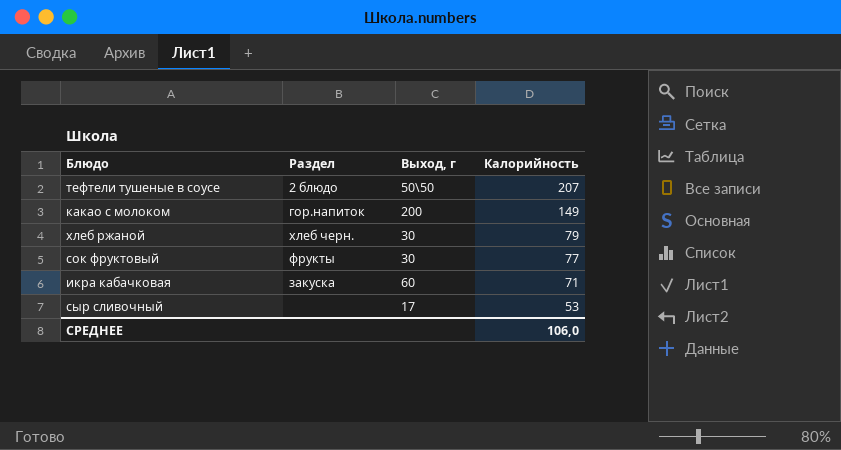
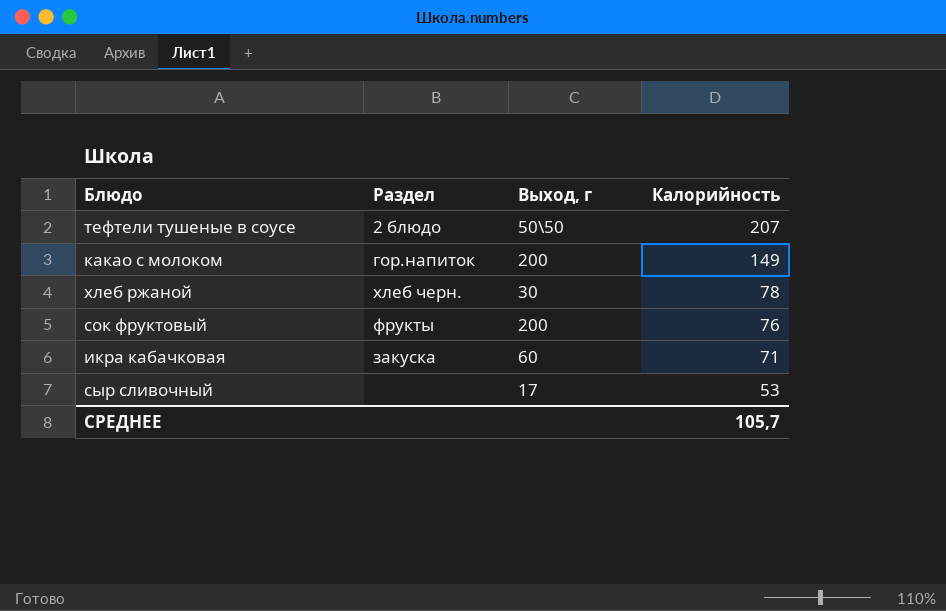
хлеб ржаной | Калорийность: 79 -> 78
сок фруктовый | Выход, г: 30 -> 200
сок фруктовый | Калорийность: 77 -> 76
СРЕДНЕЕ | Калорийность: 106,0 -> 105,7

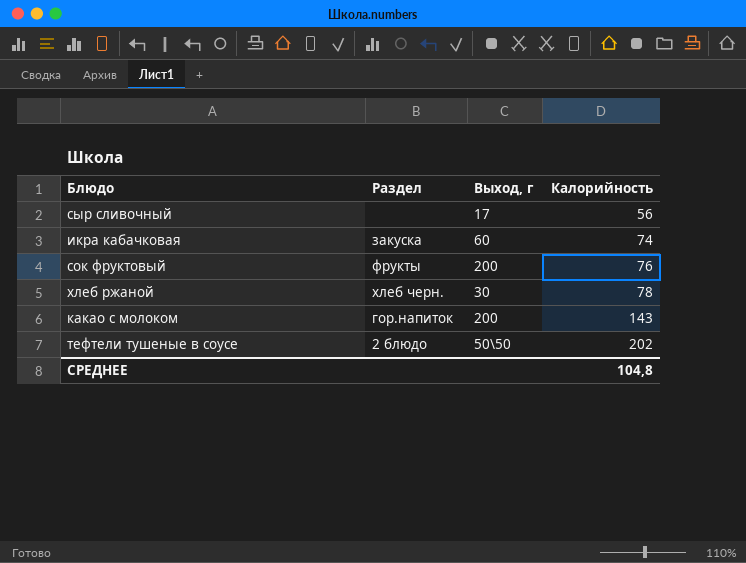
row order: Калорийность descending -> Калорийность ascending
сыр сливочный | Калорийность: 53 -> 56
икра кабачковая | Калорийность: 71 -> 74
какао с молоком | Калорийность: 149 -> 143
тефтели тушеные в соусе | Калорийность: 207 -> 202
СРЕДНЕЕ | Калорийность: 105,7 -> 104,8

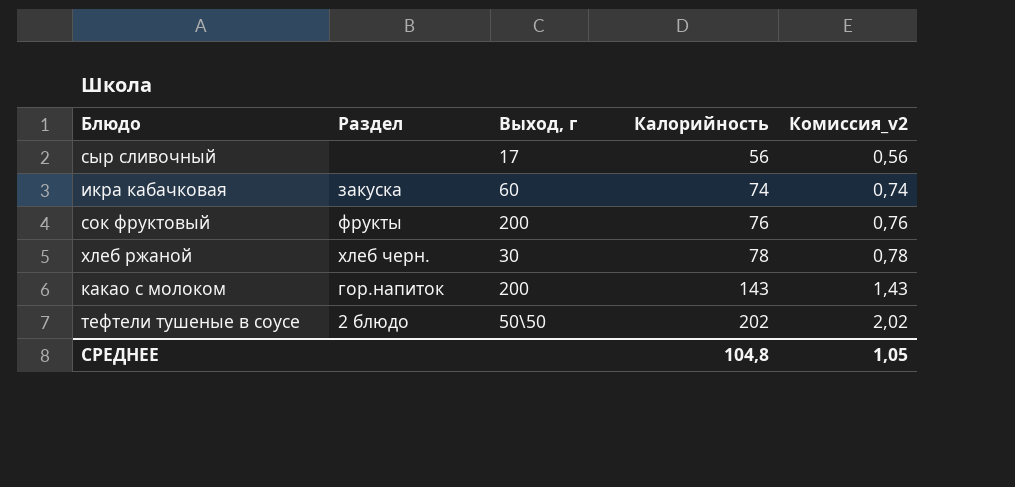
column Комиссия_v2 | formula: none -> [Калорийность] * 0,01

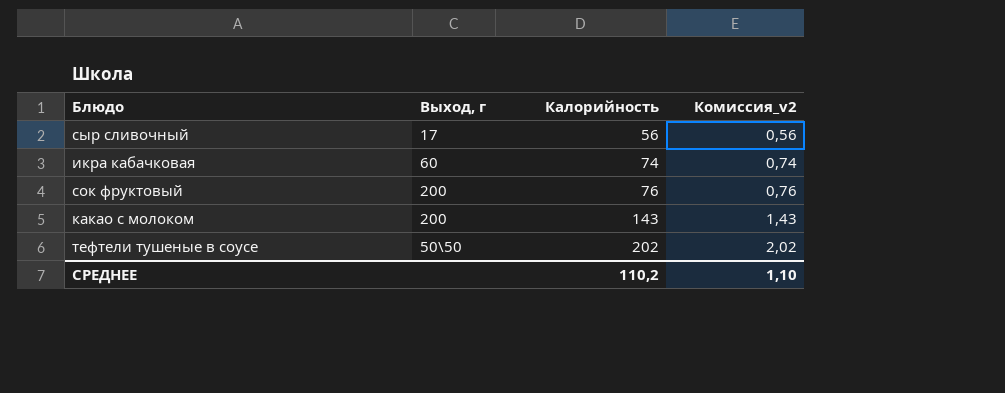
column Раздел | position: 2 -> none
row хлеб ржаной: хлеб черн. | 30 | 78 | 0,78 -> none
СРЕДНЕЕ | Калорийность: 104,8 -> 110,2
СРЕДНЕЕ | Комиссия_v2: 1,05 -> 1,10

